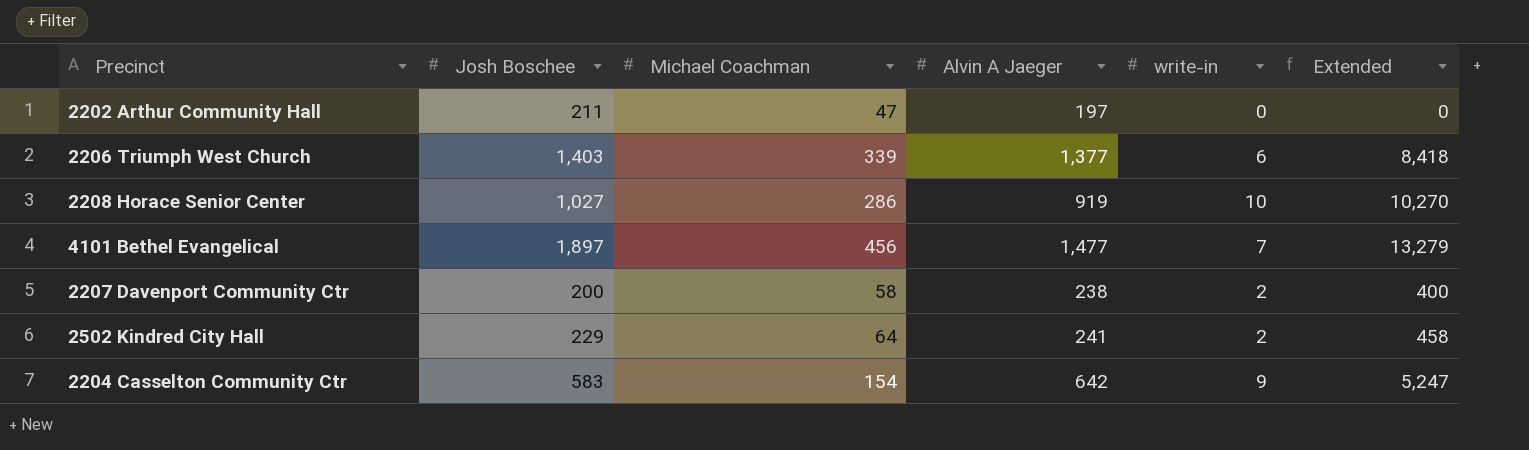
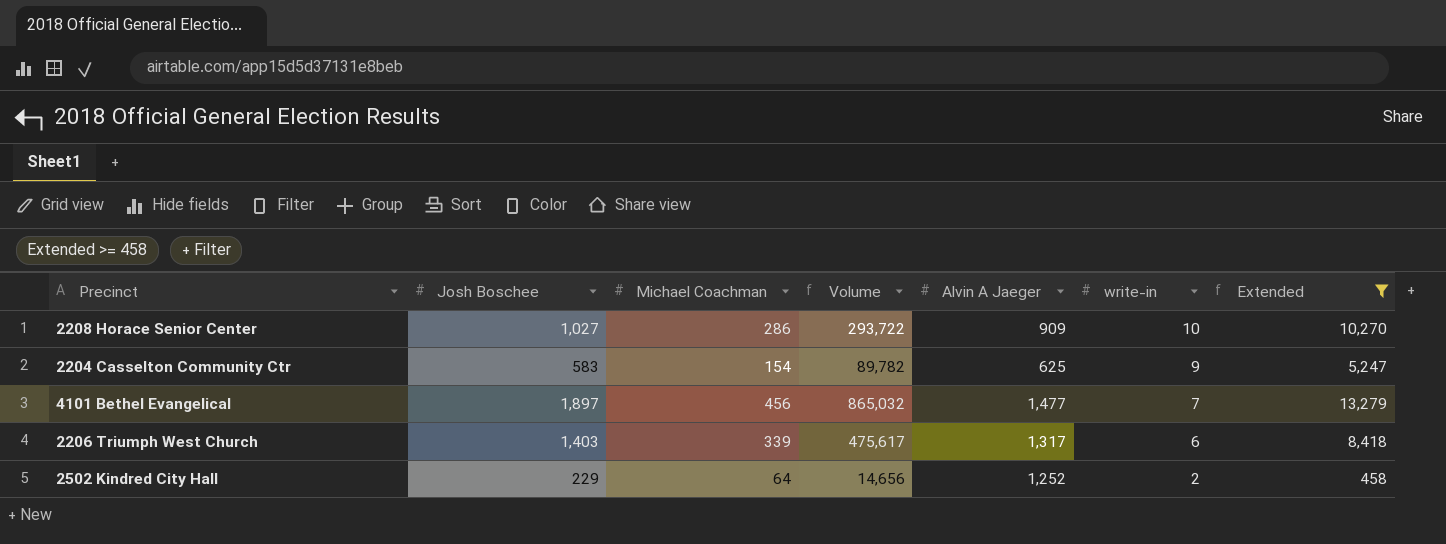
filter: none -> Extended >= 458
row order: none -> write-in descending
column Volume | formula: none -> [Josh Boschee] * [Michael Coachman]
2208 Horace Senior Center | Alvin A Jaeger: 919 -> 909
2204 Casselton Community Ctr | Alvin A Jaeger: 642 -> 625
2206 Triumph West Church | Alvin A Jaeger: 1,377 -> 1,317
2502 Kindred City Hall | Alvin A Jaeger: 241 -> 1,252

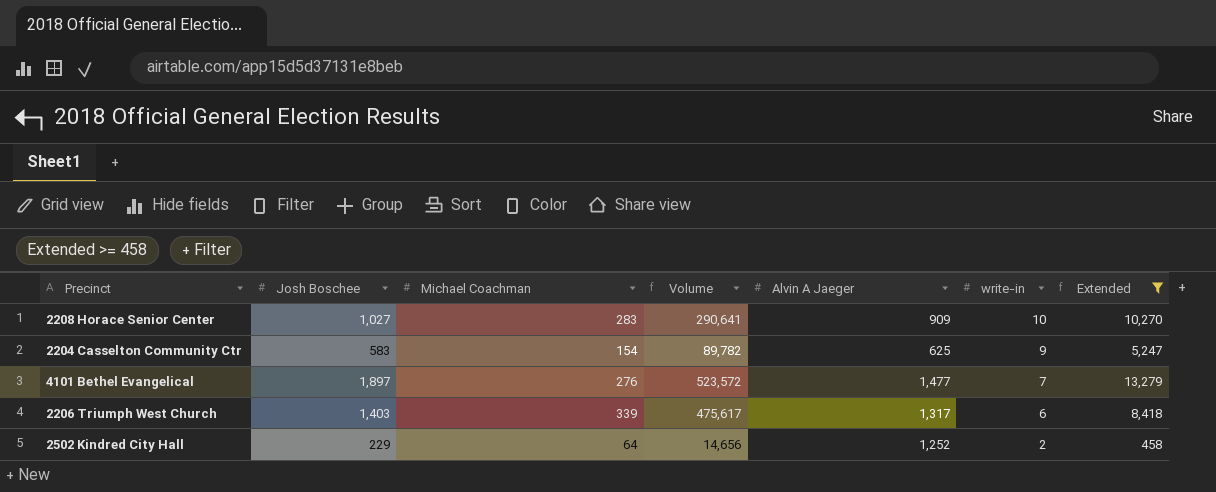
2208 Horace Senior Center | Michael Coachman: 286 -> 283
2208 Horace Senior Center | Volume: 293,722 -> 290,641
4101 Bethel Evangelical | Michael Coachman: 456 -> 276
4101 Bethel Evangelical | Volume: 865,032 -> 523,572

